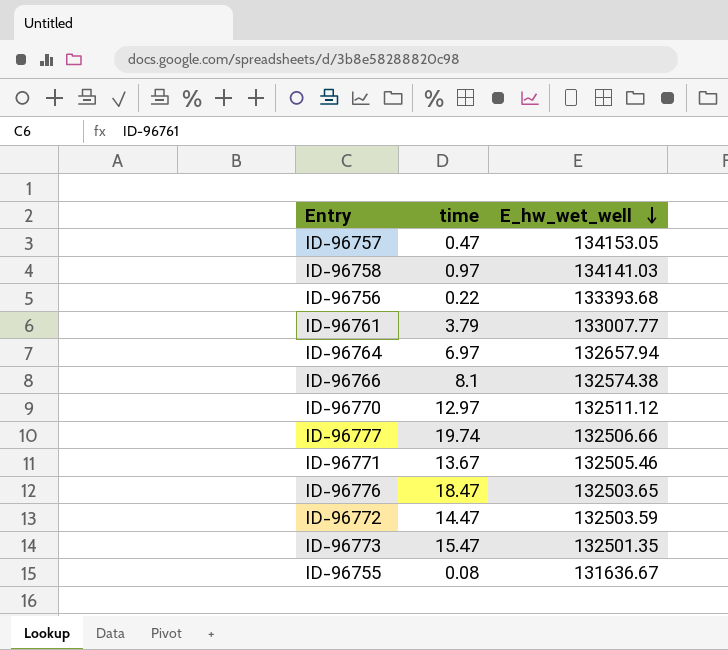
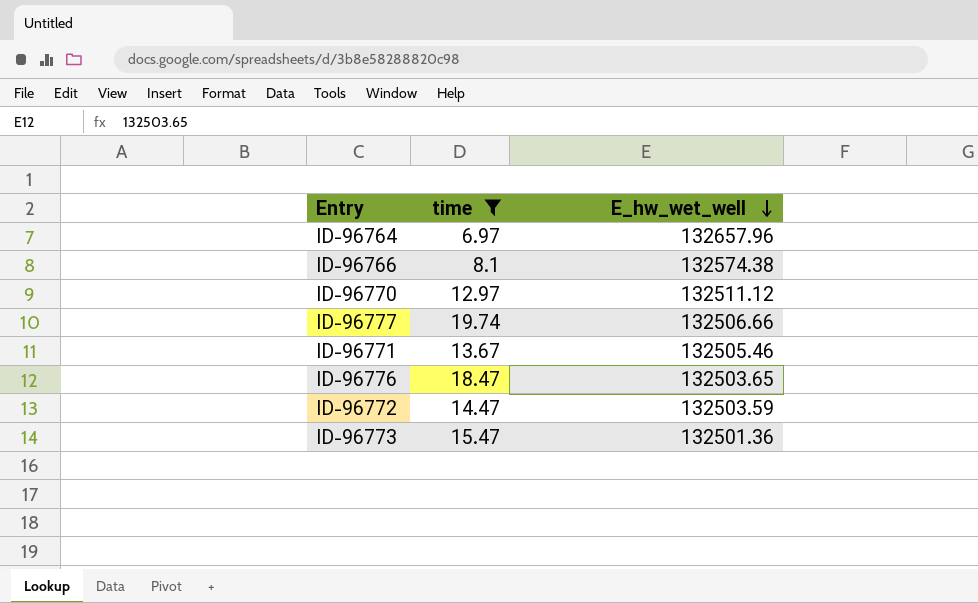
filter: none -> time >= 6.97
ID-96764 | E_hw_wet_well: 132657.94 -> 132657.96
ID-96773 | E_hw_wet_well: 132501.35 -> 132501.36

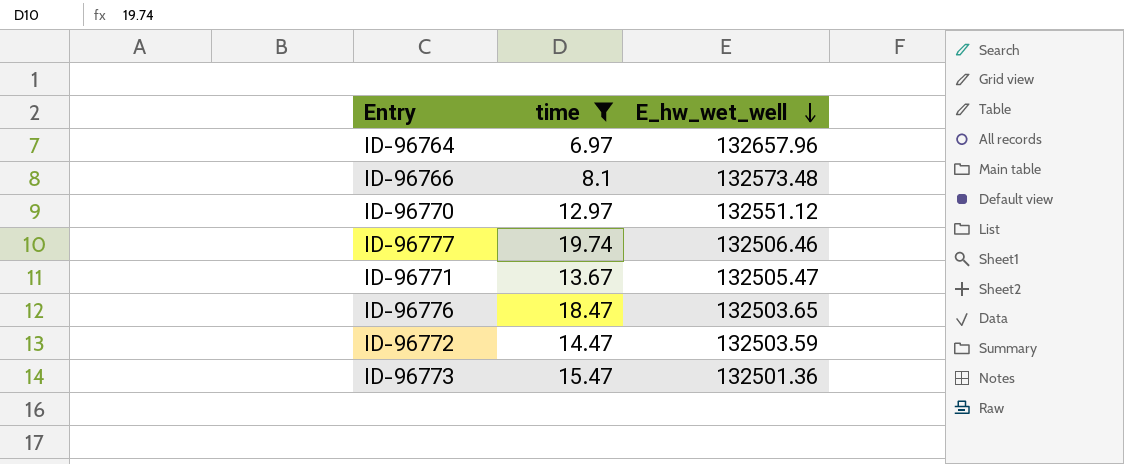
ID-96766 | E_hw_wet_well: 132574.38 -> 132573.48
ID-96770 | E_hw_wet_well: 132511.12 -> 132551.12
ID-96777 | E_hw_wet_well: 132506.66 -> 132506.46
ID-96771 | E_hw_wet_well: 132505.46 -> 132505.47

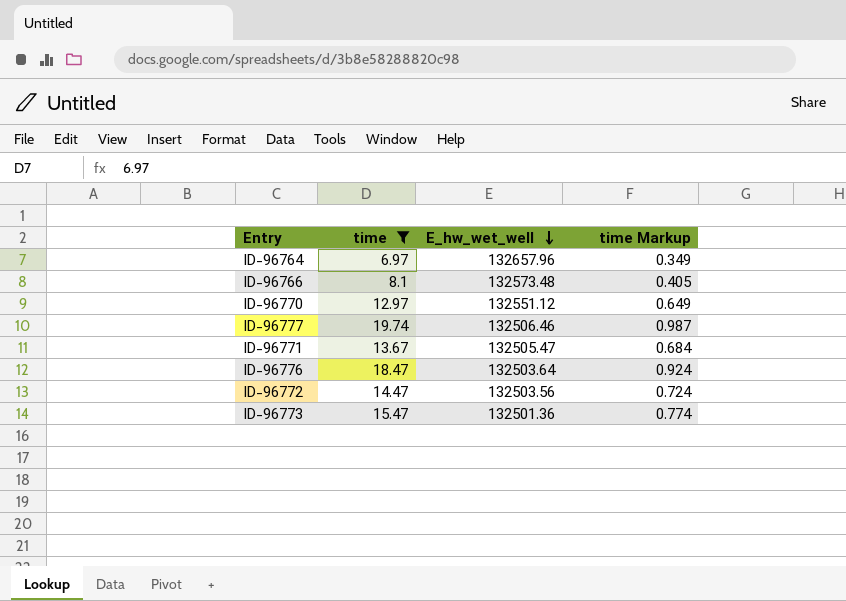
column time Markup | formula: none -> [time] * 0.05
ID-96776 | E_hw_wet_well: 132503.65 -> 132503.64
ID-96772 | E_hw_wet_well: 132503.59 -> 132503.56

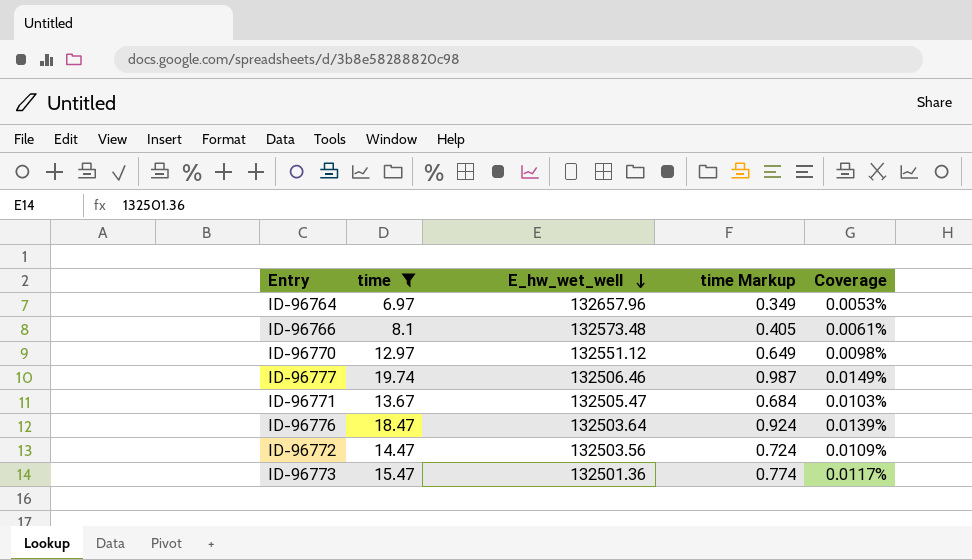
column Coverage | formula: none -> [time] / [E_hw_wet_well]

